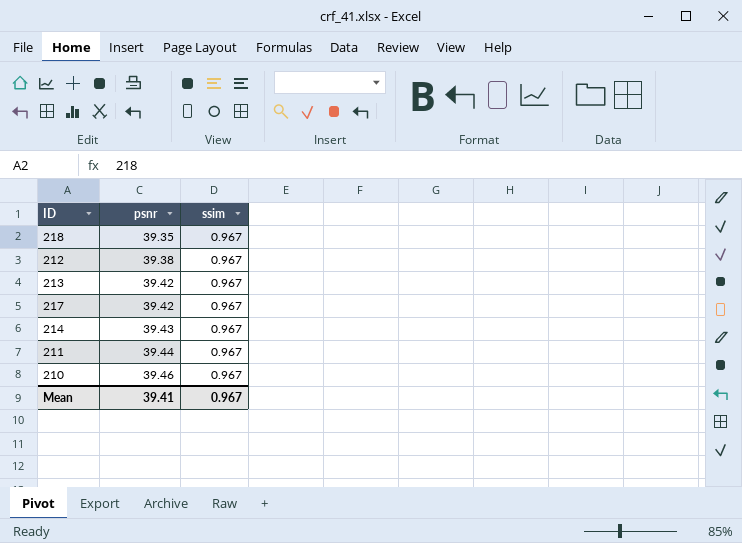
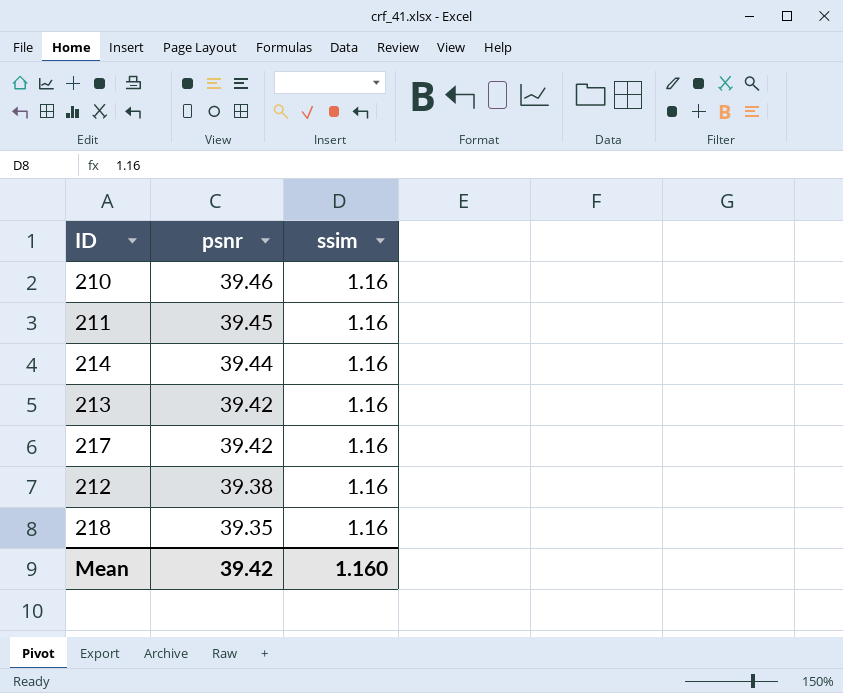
row order: psnr ascending -> psnr descending
210 | ssim: 0.967 -> 1.16
211 | psnr: 39.44 -> 39.45
211 | ssim: 0.967 -> 1.16
214 | psnr: 39.43 -> 39.44
214 | ssim: 0.967 -> 1.16
213 | ssim: 0.967 -> 1.16
217 | ssim: 0.967 -> 1.16
212 | ssim: 0.967 -> 1.16
218 | ssim: 0.967 -> 1.16
Mean | psnr: 39.41 -> 39.42
Mean | ssim: 0.967 -> 1.160

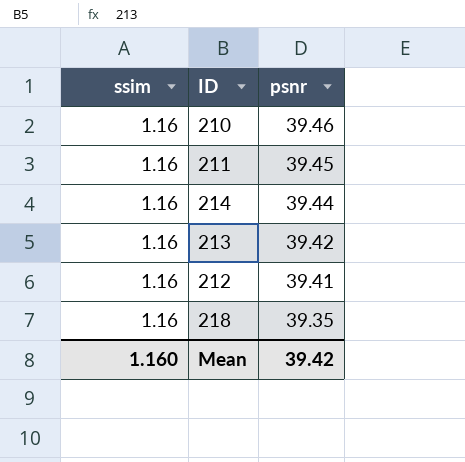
column ssim | position: 3 -> 1
row 217: 39.42 | 1.16 -> none
212 | psnr: 39.38 -> 39.41

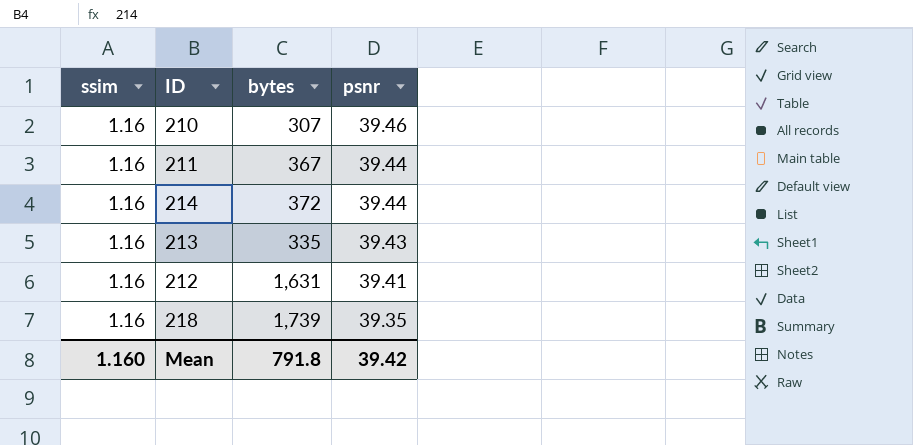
column bytes | position: none -> 3
211 | psnr: 39.45 -> 39.44
213 | psnr: 39.42 -> 39.43

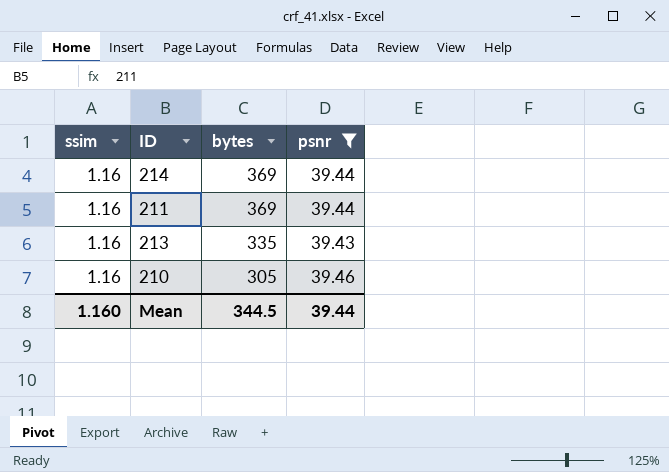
filter: none -> psnr >= 39.43
row order: psnr descending -> bytes descending
214 | bytes: 372 -> 369
211 | bytes: 367 -> 369
210 | bytes: 307 -> 305
Mean | bytes: 791.8 -> 344.5
Mean | psnr: 39.42 -> 39.44

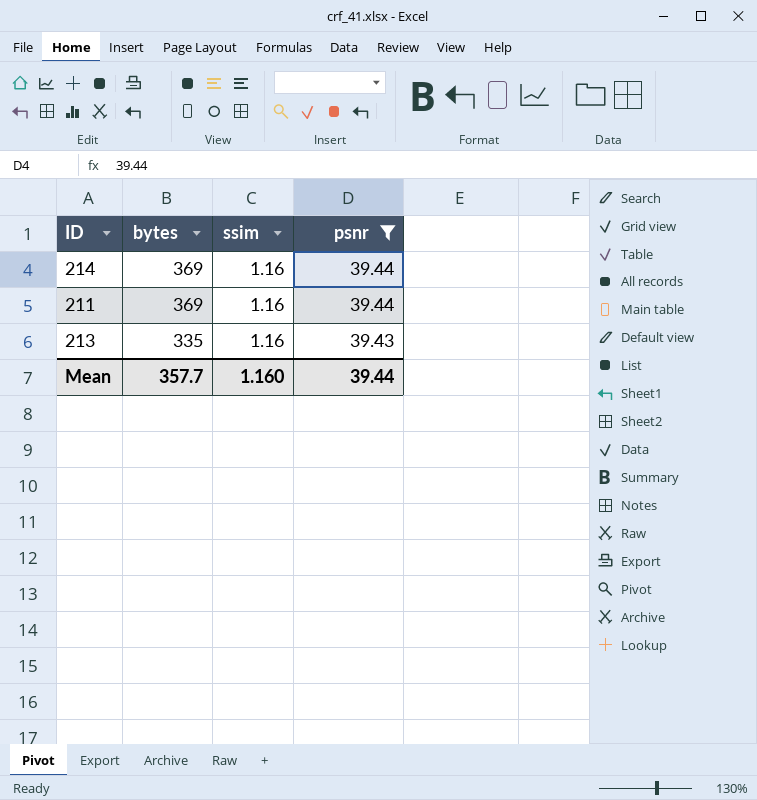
column ssim | position: 1 -> 3
row 210: 1.16 | 305 | 39.46 -> none
Mean | bytes: 344.5 -> 357.7

